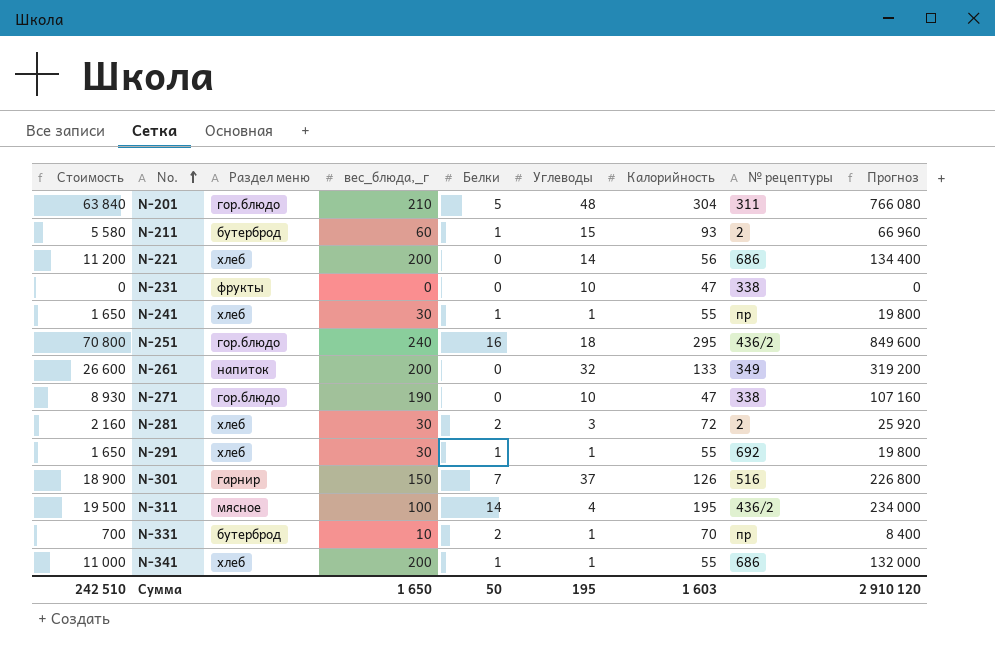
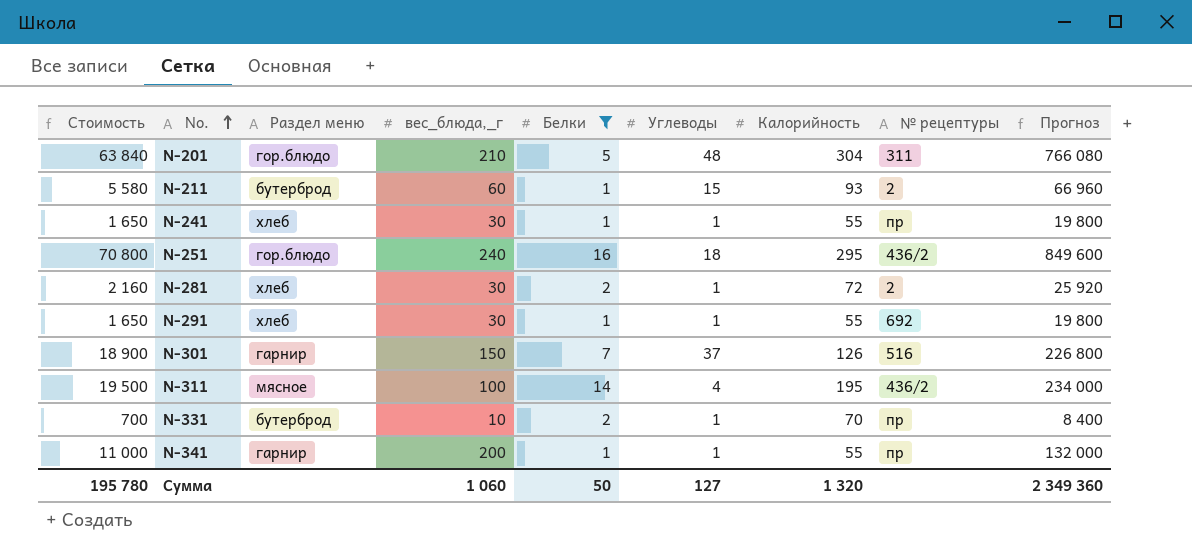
filter: none -> Белки != 0
N-281 | Углеводы: 3 -> 1
N-341 | Раздел меню: хлеб -> гарнир
N-341 | № рецептуры: 686 -> пр
Сумма | Стоимость: 242 510 -> 195 780
Сумма | вес_блюда,_г: 1 650 -> 1 060
Сумма | Углеводы: 195 -> 127
Сумма | Калорийность: 1 603 -> 1 320
Сумма | Прогноз: 2 910 120 -> 2 349 360

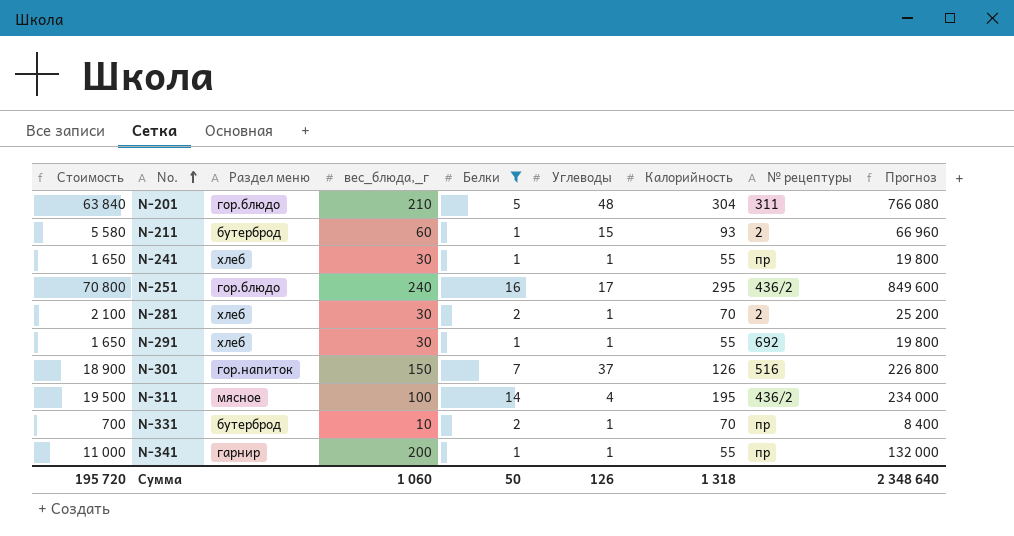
N-251 | Углеводы: 18 -> 17
N-281 | Стоимость: 2 160 -> 2 100
N-281 | Калорийность: 72 -> 70
N-281 | Прогноз: 25 920 -> 25 200
N-301 | Раздел меню: гарнир -> гор.напиток
Сумма | Стоимость: 195 780 -> 195 720
Сумма | Углеводы: 127 -> 126
Сумма | Калорийность: 1 320 -> 1 318
Сумма | Прогноз: 2 349 360 -> 2 348 640

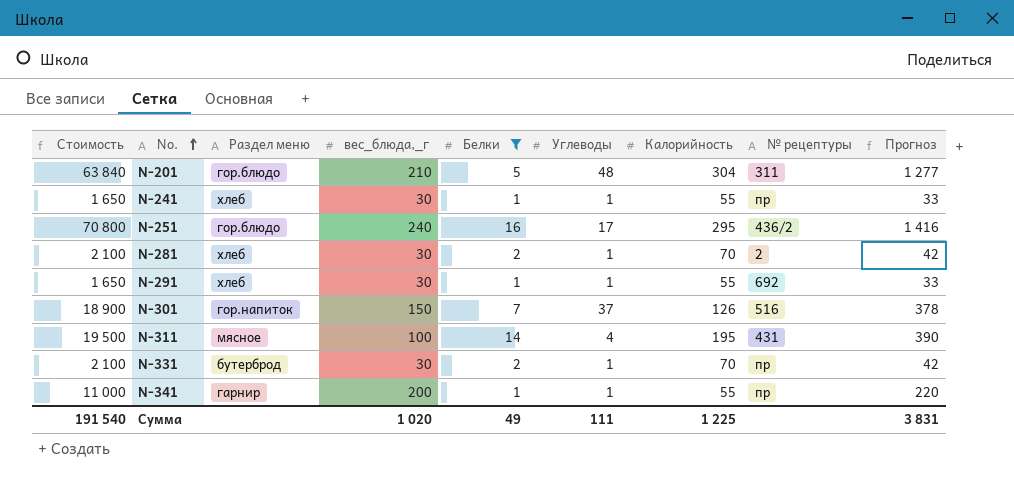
column Прогноз | formula: [Стоимость] * 12 -> [Стоимость] * 0,02
row N-211: 5 580 | бутерброд | 60 | 1 | 15 | 93 | 2 | 66 960 -> none
N-311 | № рецептуры: 436/2 -> 431
N-331 | Стоимость: 700 -> 2 100
N-331 | вес_блюда,_г: 10 -> 30
Сумма | Стоимость: 195 720 -> 191 540
Сумма | вес_блюда,_г: 1 060 -> 1 020
Сумма | Белки: 50 -> 49
Сумма | Углеводы: 126 -> 111
Сумма | Калорийность: 1 318 -> 1 225
Сумма | Прогноз: 2 348 640 -> 3 831

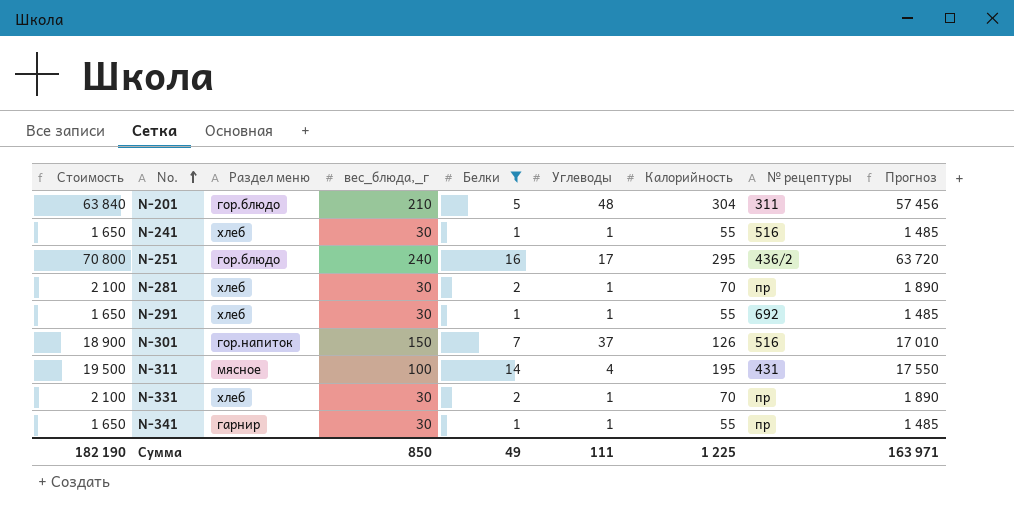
column Прогноз | formula: [Стоимость] * 0,02 -> [Стоимость] * 0,9
N-241 | № рецептуры: пр -> 516
N-281 | № рецептуры: 2 -> пр
N-331 | Раздел меню: бутерброд -> хлеб
N-341 | Стоимость: 11 000 -> 1 650
N-341 | вес_блюда,_г: 200 -> 30
Сумма | Стоимость: 191 540 -> 182 190
Сумма | вес_блюда,_г: 1 020 -> 850
Сумма | Прогноз: 3 831 -> 163 971

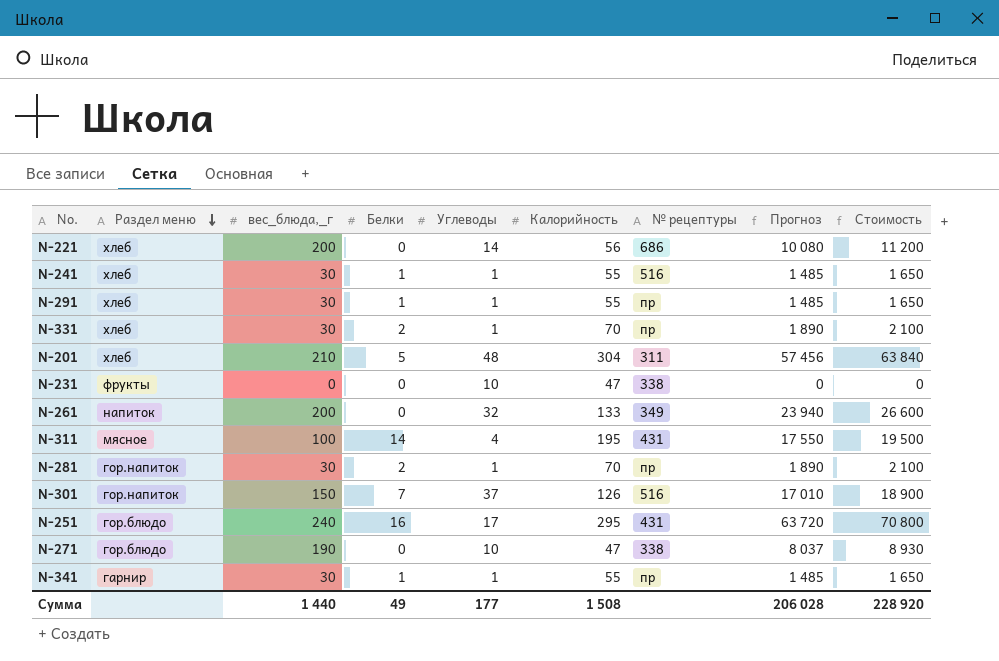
filter: Белки != 0 -> none
row order: No. ascending -> Раздел меню descending
column Стоимость | position: 1 -> 9
N-291 | № рецептуры: 692 -> пр
N-201 | Раздел меню: гор.блюдо -> хлеб
N-281 | Раздел меню: хлеб -> гор.напиток
N-251 | № рецептуры: 436/2 -> 431
Сумма | вес_блюда,_г: 850 -> 1 440
Сумма | Углеводы: 111 -> 177
Сумма | Калорийность: 1 225 -> 1 508
Сумма | Прогноз: 163 971 -> 206 028
Сумма | Стоимость: 182 190 -> 228 920

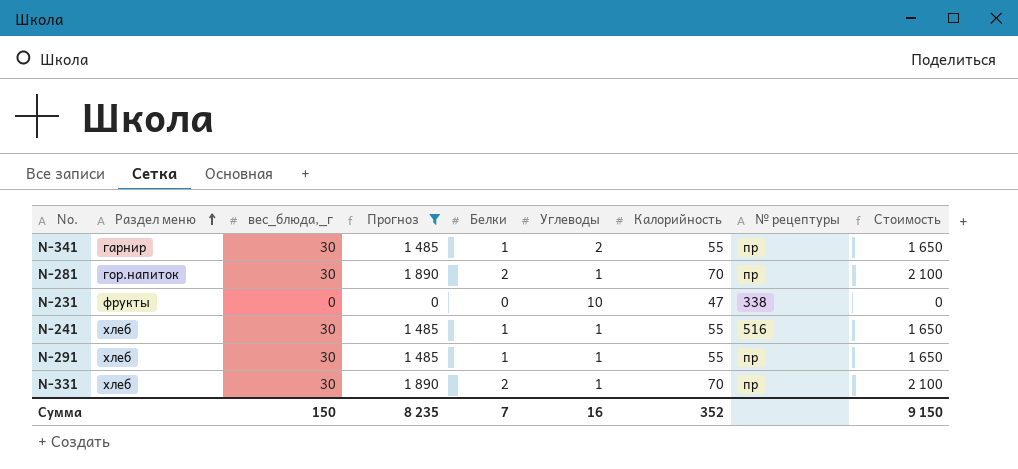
filter: none -> Прогноз <= 1 890
row order: Раздел меню descending -> Раздел меню ascending
column Прогноз | position: 8 -> 4
N-341 | Углеводы: 1 -> 2
Сумма | вес_блюда,_г: 1 440 -> 150
Сумма | Прогноз: 206 028 -> 8 235
Сумма | Белки: 49 -> 7
Сумма | Углеводы: 177 -> 16
Сумма | Калорийность: 1 508 -> 352
Сумма | Стоимость: 228 920 -> 9 150

